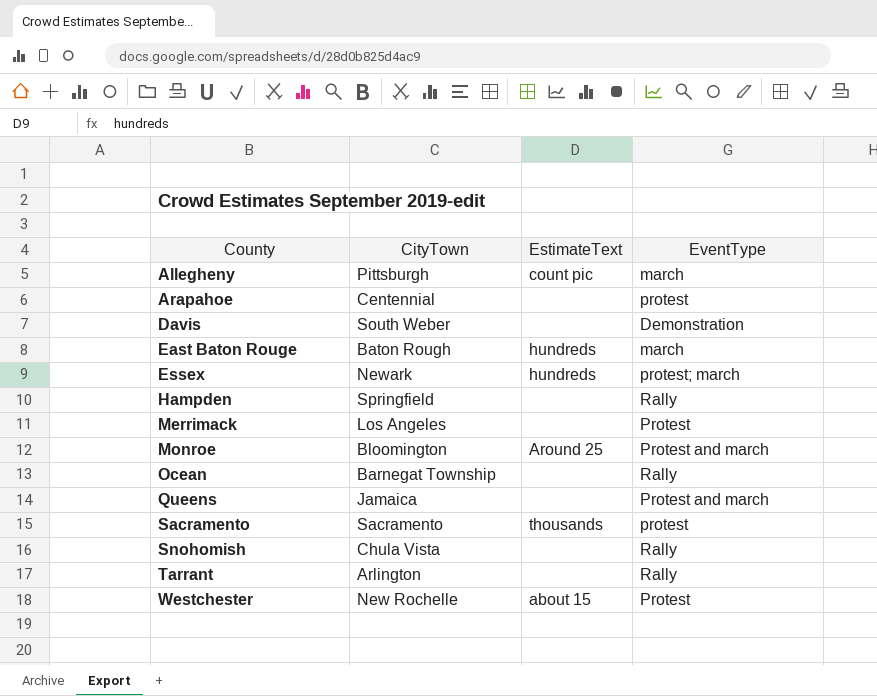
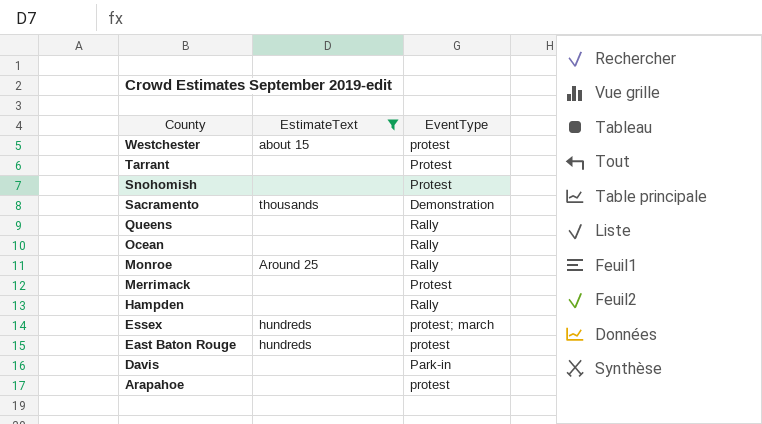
filter: none -> EstimateText != count pic
row order: County ascending -> County descending
column CityTown | position: 2 -> none
Westchester | EventType: Protest -> protest
Tarrant | EventType: Rally -> Protest
Snohomish | EventType: Rally -> Protest
Sacramento | EventType: protest -> Demonstration
Queens | EventType: Protest and march -> Rally
Monroe | EventType: Protest and march -> Rally
East Baton Rouge | EventType: march -> protest
Davis | EventType: Demonstration -> Park-in

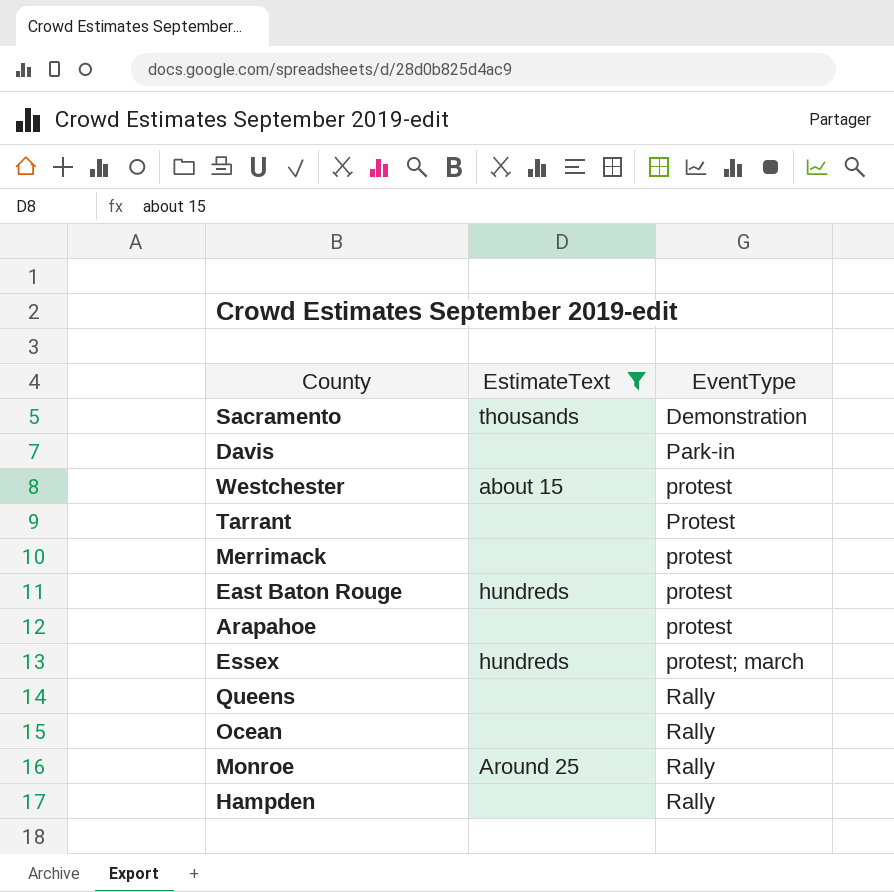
row order: County descending -> EventType ascending
row Snohomish: none | Protest -> none
Merrimack | EventType: Protest -> protest

